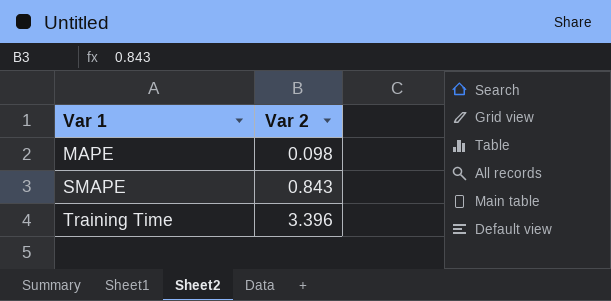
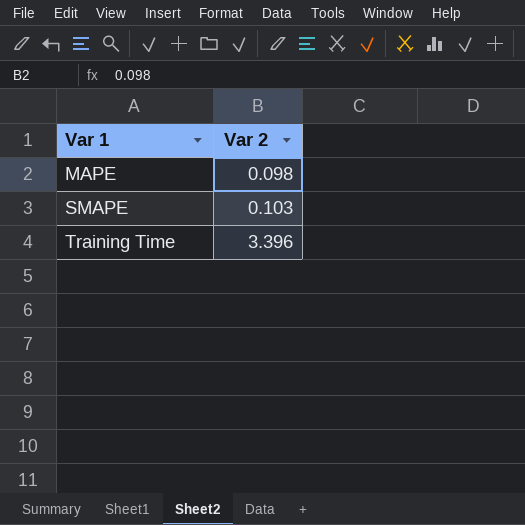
SMAPE | Var 2: 0.843 -> 0.103

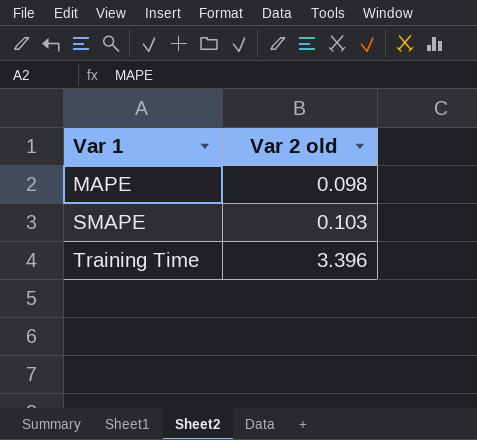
column name: Var 2 -> Var 2 old

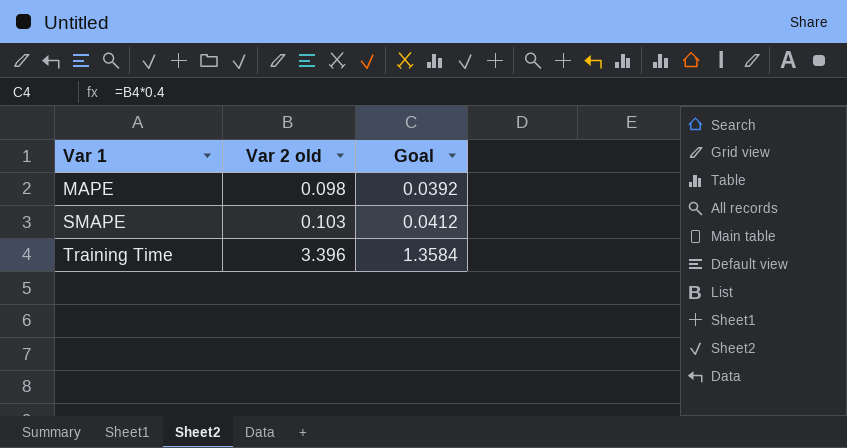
column Goal | formula: none -> [Var 2 old] * 0.4

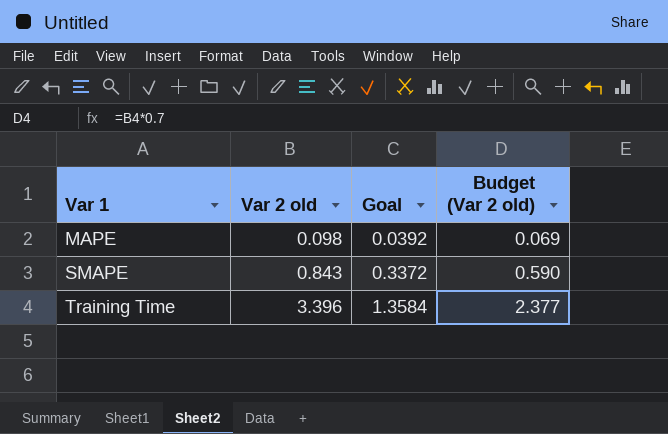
column Budget (Var 2 old) | formula: none -> [Var 2 old] * 0.7
SMAPE | Var 2 old: 0.103 -> 0.843
SMAPE | Goal: 0.0412 -> 0.3372

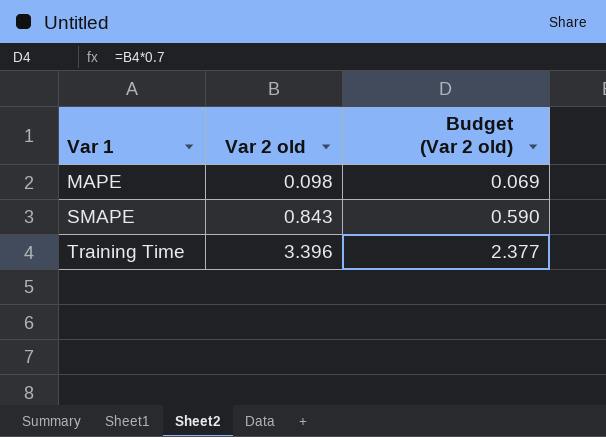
column Goal | formula: [Var 2 old] * 0.4 -> none

